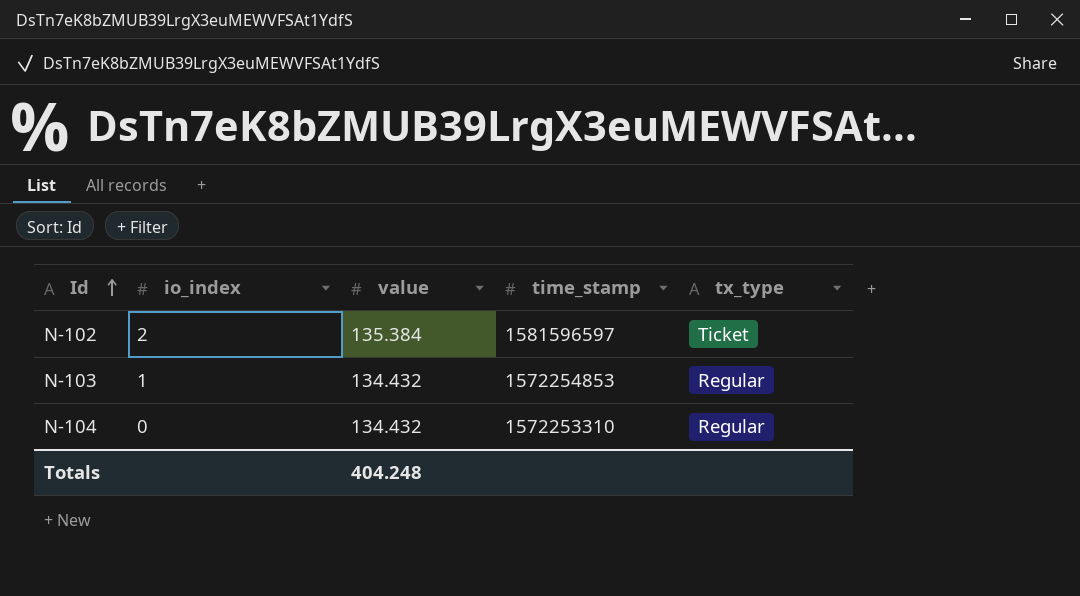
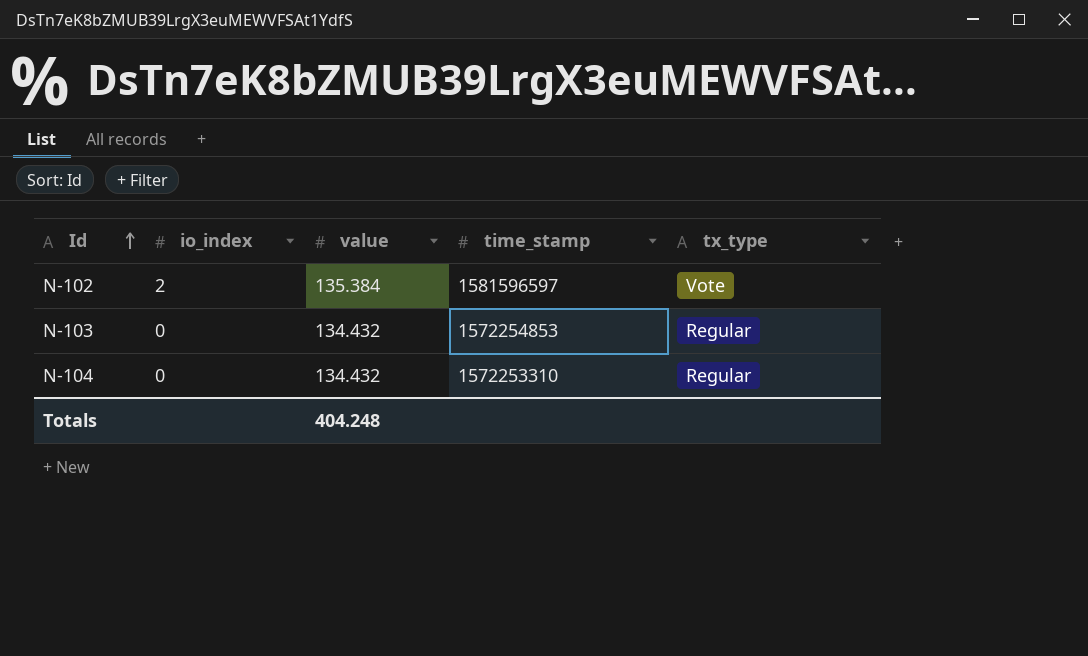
N-102 | tx_type: Ticket -> Vote
N-103 | io_index: 1 -> 0

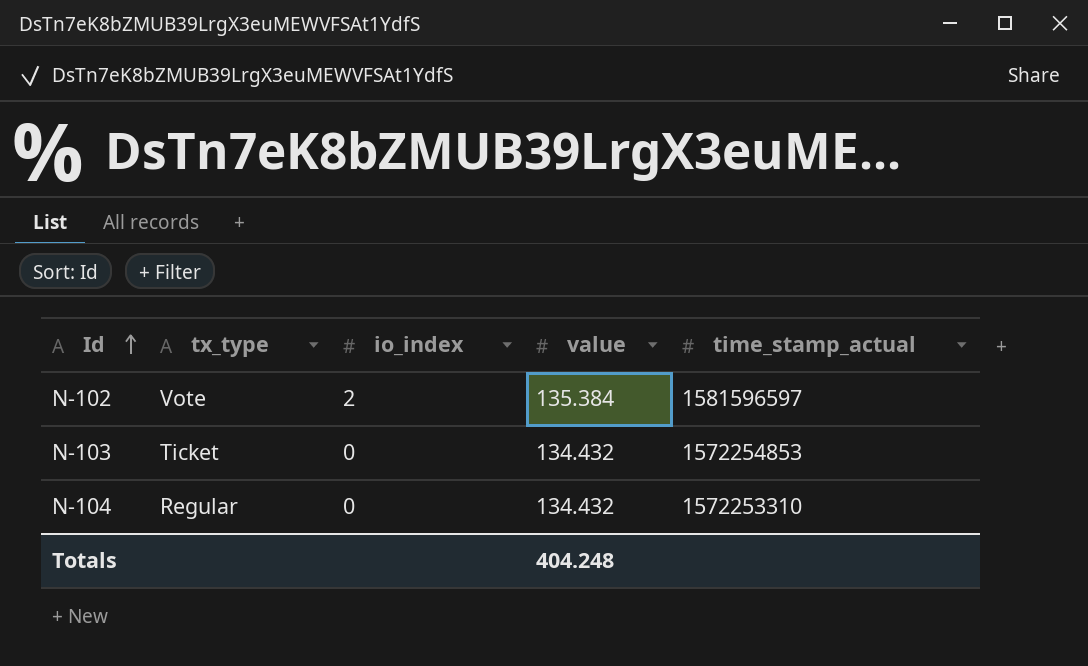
column tx_type | position: 5 -> 2
column name: time_stamp -> time_stamp_actual
N-103 | tx_type: Regular -> Ticket

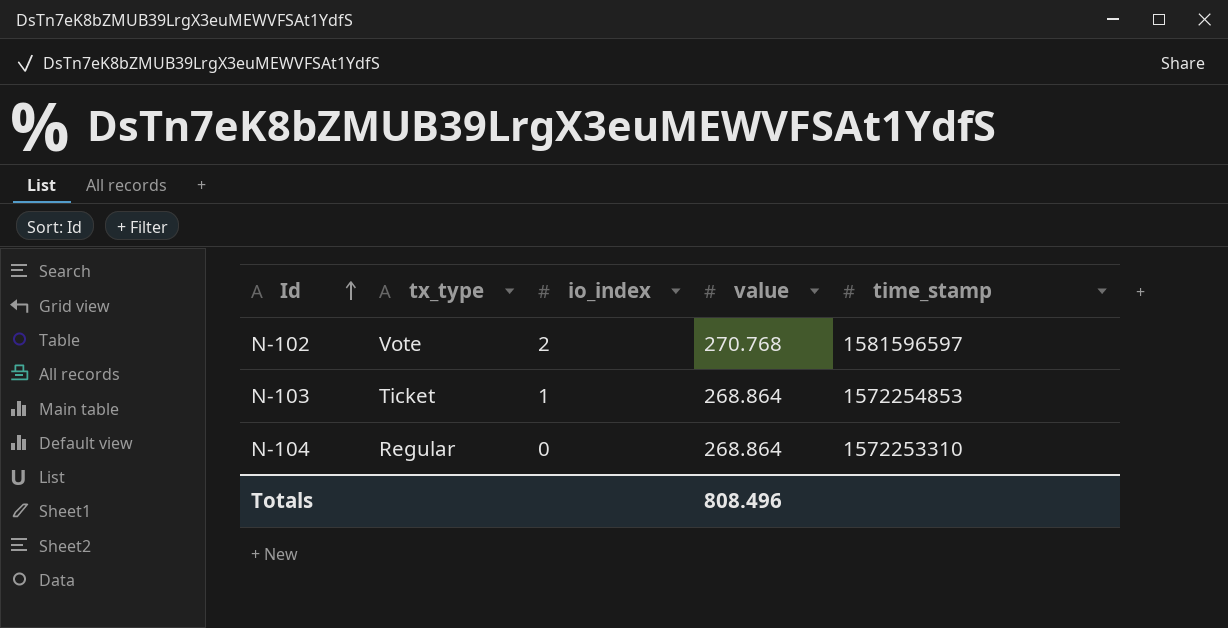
column name: time_stamp_actual -> time_stamp
N-102 | value: 135.384 -> 270.768
N-103 | io_index: 0 -> 1
N-103 | value: 134.432 -> 268.864
N-104 | value: 134.432 -> 268.864
Totals | value: 404.248 -> 808.496

